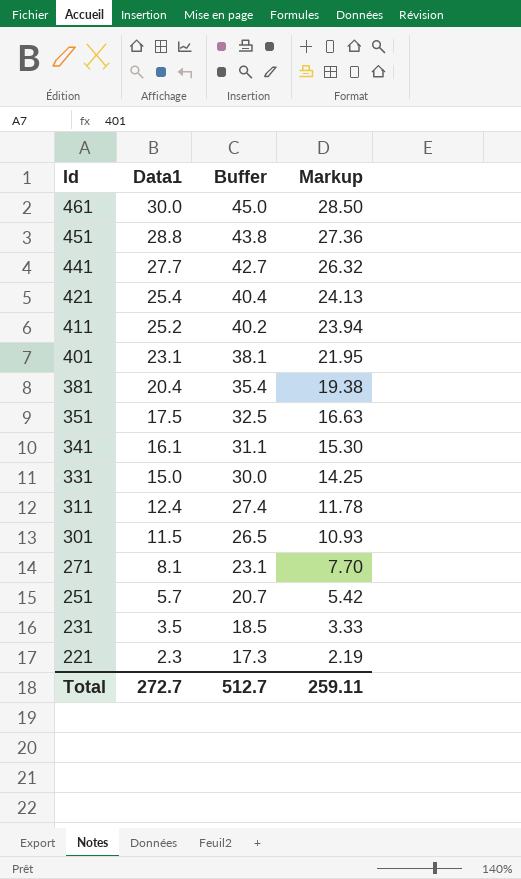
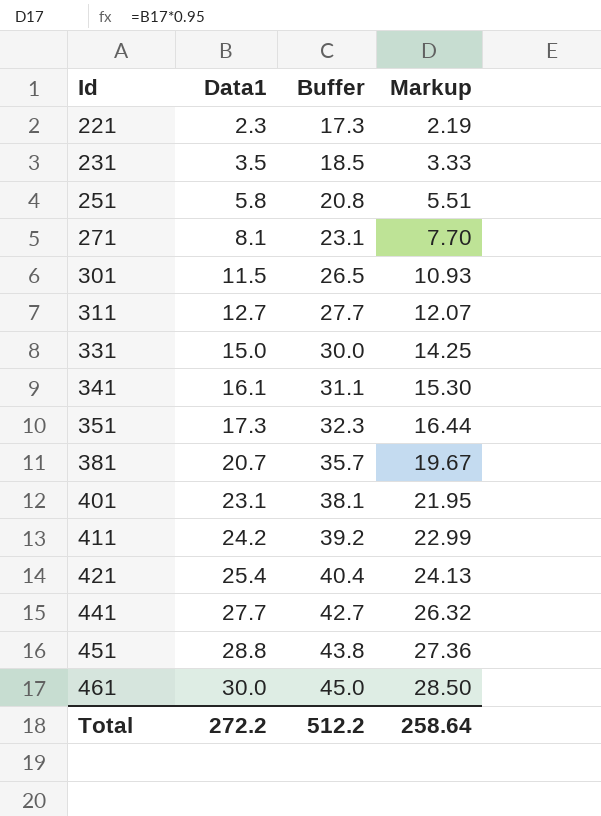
row order: Id descending -> Id ascending
251 | Data1: 5.7 -> 5.8
251 | Buffer: 20.7 -> 20.8
251 | Markup: 5.42 -> 5.51
311 | Data1: 12.4 -> 12.7
311 | Buffer: 27.4 -> 27.7
311 | Markup: 11.78 -> 12.07
351 | Data1: 17.5 -> 17.3
351 | Buffer: 32.5 -> 32.3
351 | Markup: 16.63 -> 16.44
381 | Data1: 20.4 -> 20.7
381 | Buffer: 35.4 -> 35.7
381 | Markup: 19.38 -> 19.67
411 | Data1: 25.2 -> 24.2
411 | Buffer: 40.2 -> 39.2
411 | Markup: 23.94 -> 22.99
Total | Data1: 272.7 -> 272.2
Total | Buffer: 512.7 -> 512.2
Total | Markup: 259.11 -> 258.64

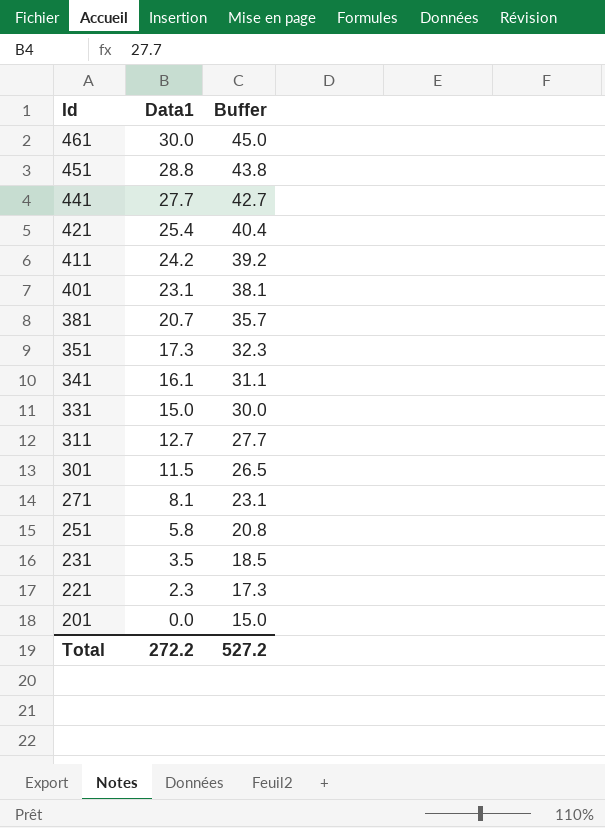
row order: Id ascending -> Id descending
column Markup | formula: [Data1] * 0.95 -> none
row 201: none -> 0.0 | 15.0
Total | Buffer: 512.2 -> 527.2

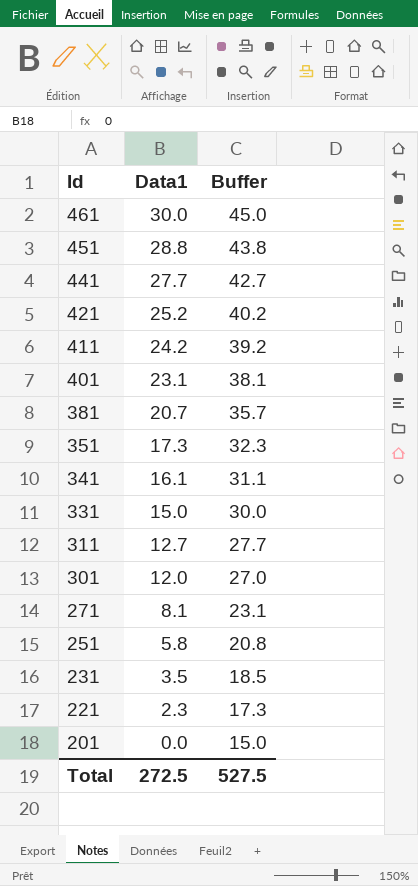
421 | Data1: 25.4 -> 25.2
421 | Buffer: 40.4 -> 40.2
301 | Data1: 11.5 -> 12.0
301 | Buffer: 26.5 -> 27.0
Total | Data1: 272.2 -> 272.5
Total | Buffer: 527.2 -> 527.5

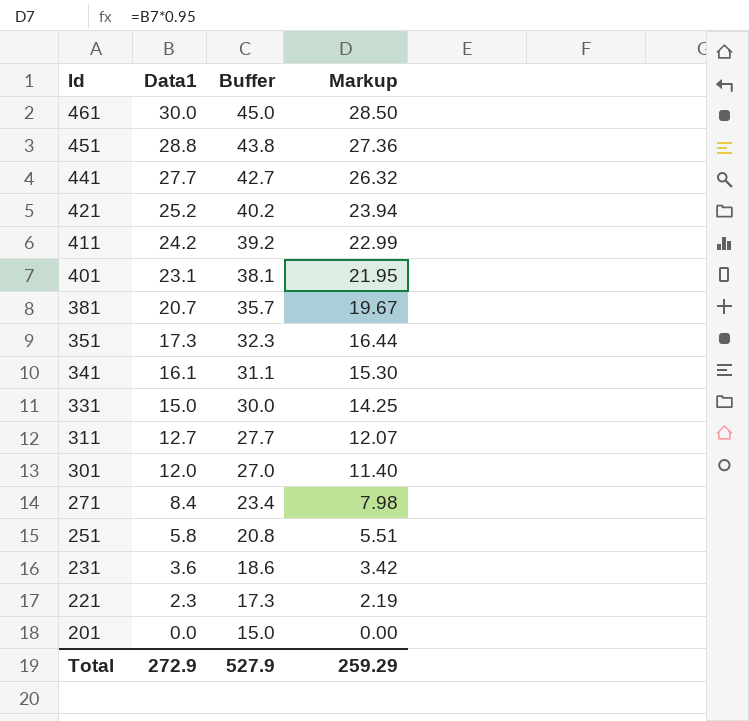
column Markup | formula: none -> [Data1] * 0.95
271 | Data1: 8.1 -> 8.4
271 | Buffer: 23.1 -> 23.4
231 | Data1: 3.5 -> 3.6
231 | Buffer: 18.5 -> 18.6
Total | Data1: 272.5 -> 272.9
Total | Buffer: 527.5 -> 527.9

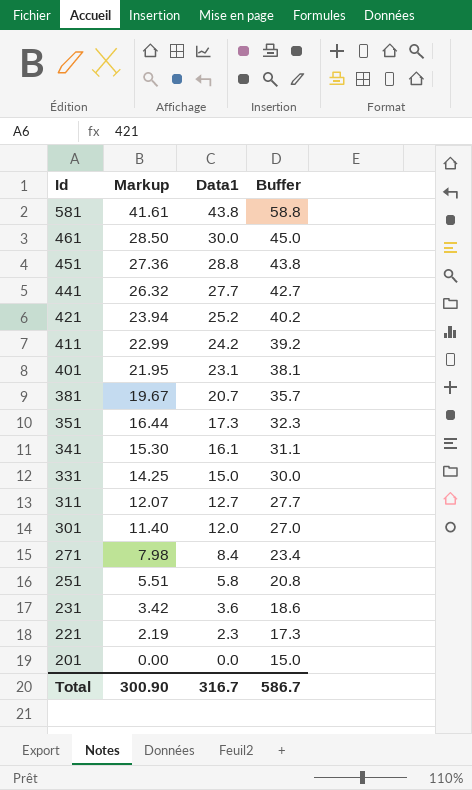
column Markup | position: 4 -> 2
row 581: none -> 41.61 | 43.8 | 58.8
Total | Markup: 259.29 -> 300.90
Total | Data1: 272.9 -> 316.7
Total | Buffer: 527.9 -> 586.7

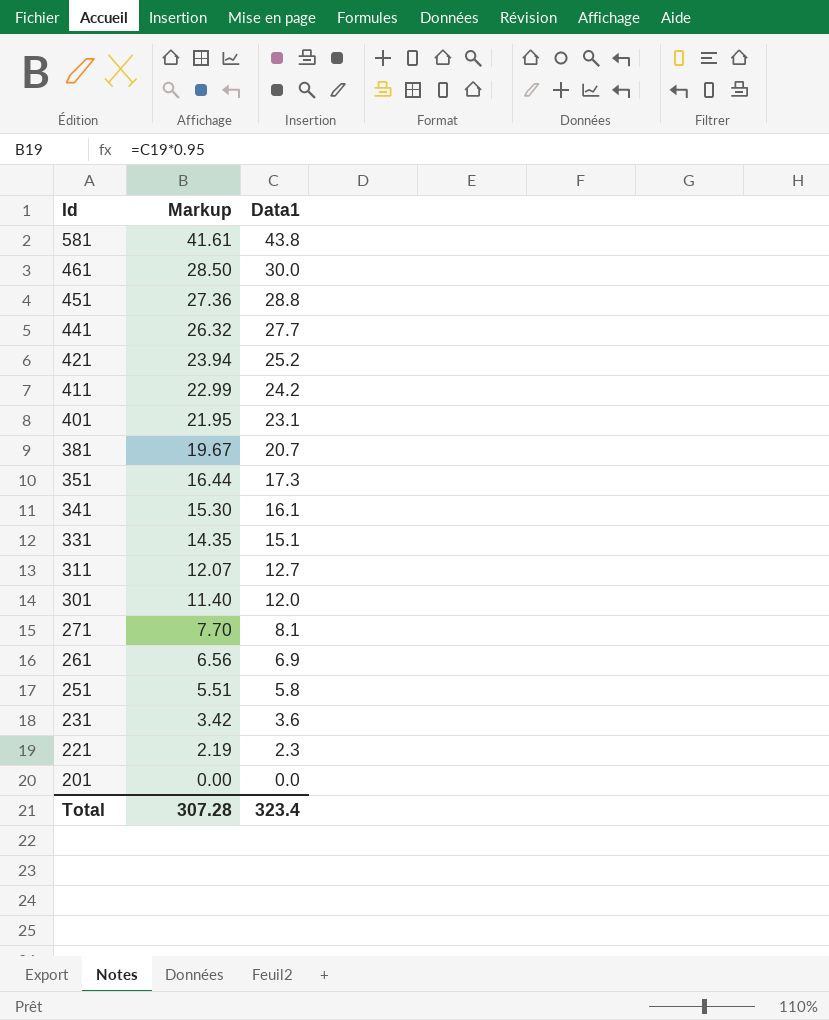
column Buffer | formula: [Data1] + 15 -> none
331 | Markup: 14.25 -> 14.35
331 | Data1: 15.0 -> 15.1
271 | Markup: 7.98 -> 7.70
271 | Data1: 8.4 -> 8.1
row 261: none -> 6.56 | 6.9
Total | Markup: 300.90 -> 307.28
Total | Data1: 316.7 -> 323.4

